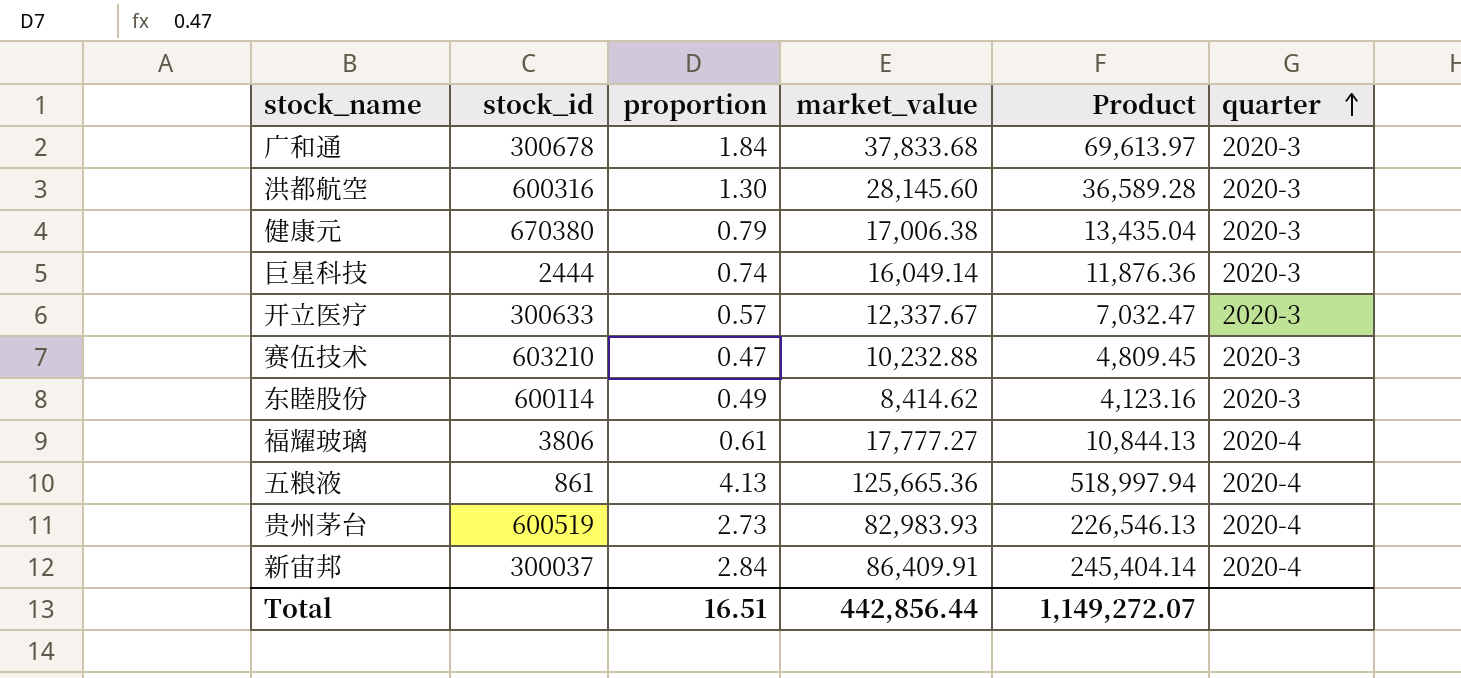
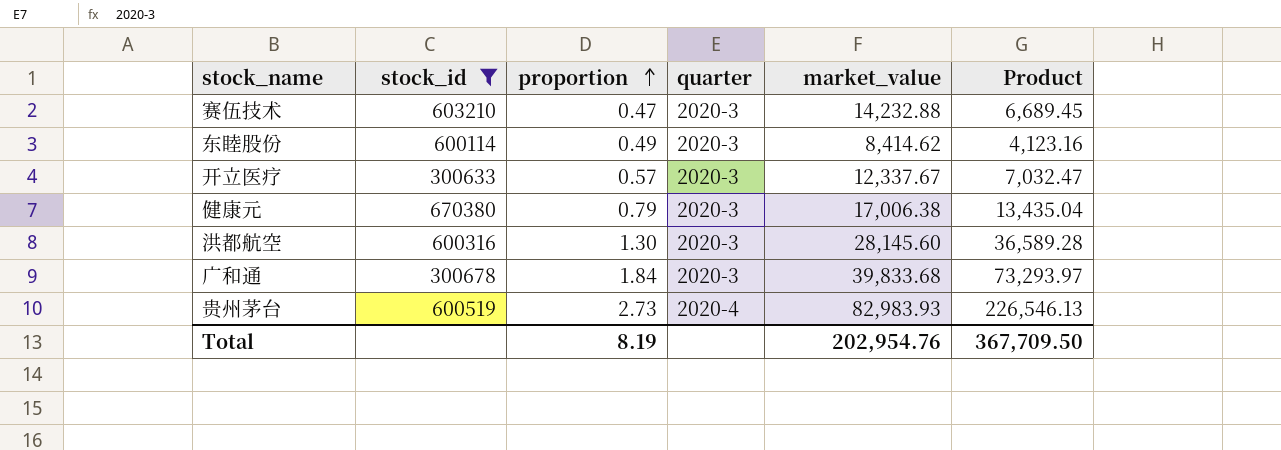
filter: none -> stock_id >= 300633
row order: quarter ascending -> proportion ascending
column quarter | position: 6 -> 4
赛伍技术 | market_value: 10,232.88 -> 14,232.88
赛伍技术 | Product: 4,809.45 -> 6,689.45
广和通 | market_value: 37,833.68 -> 39,833.68
广和通 | Product: 69,613.97 -> 73,293.97
Total | proportion: 16.51 -> 8.19
Total | market_value: 442,856.44 -> 202,954.76
Total | Product: 1,149,272.07 -> 367,709.50

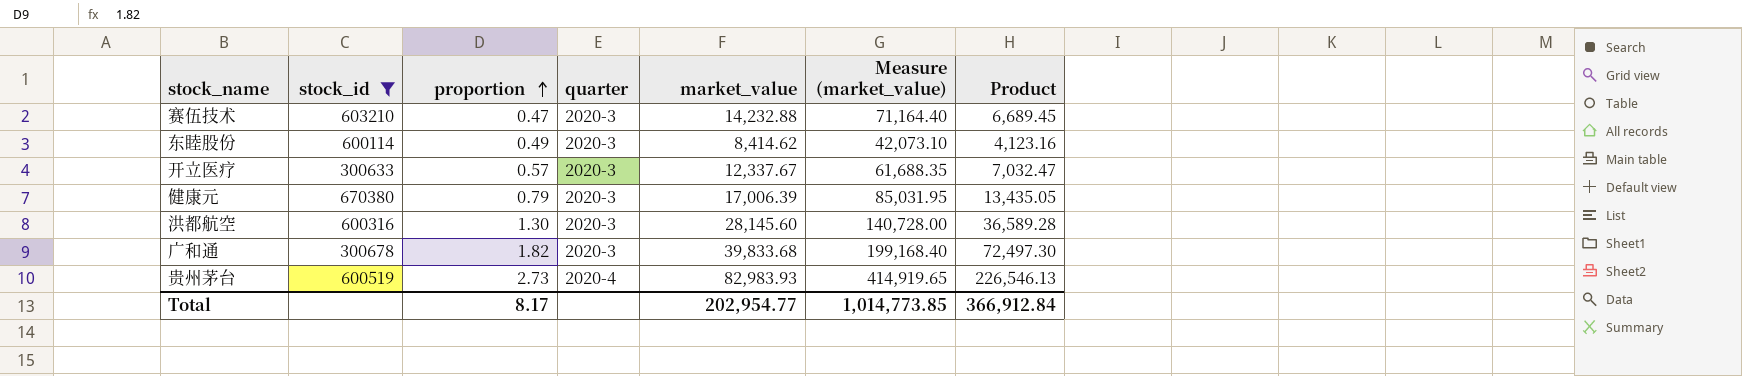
column Measure (market_value) | formula: none -> [market_value] * 5
健康元 | market_value: 17,006.38 -> 17,006.39
健康元 | Product: 13,435.04 -> 13,435.05
广和通 | proportion: 1.84 -> 1.82
广和通 | Product: 73,293.97 -> 72,497.30
Total | proportion: 8.19 -> 8.17
Total | market_value: 202,954.76 -> 202,954.77
Total | Product: 367,709.50 -> 366,912.84

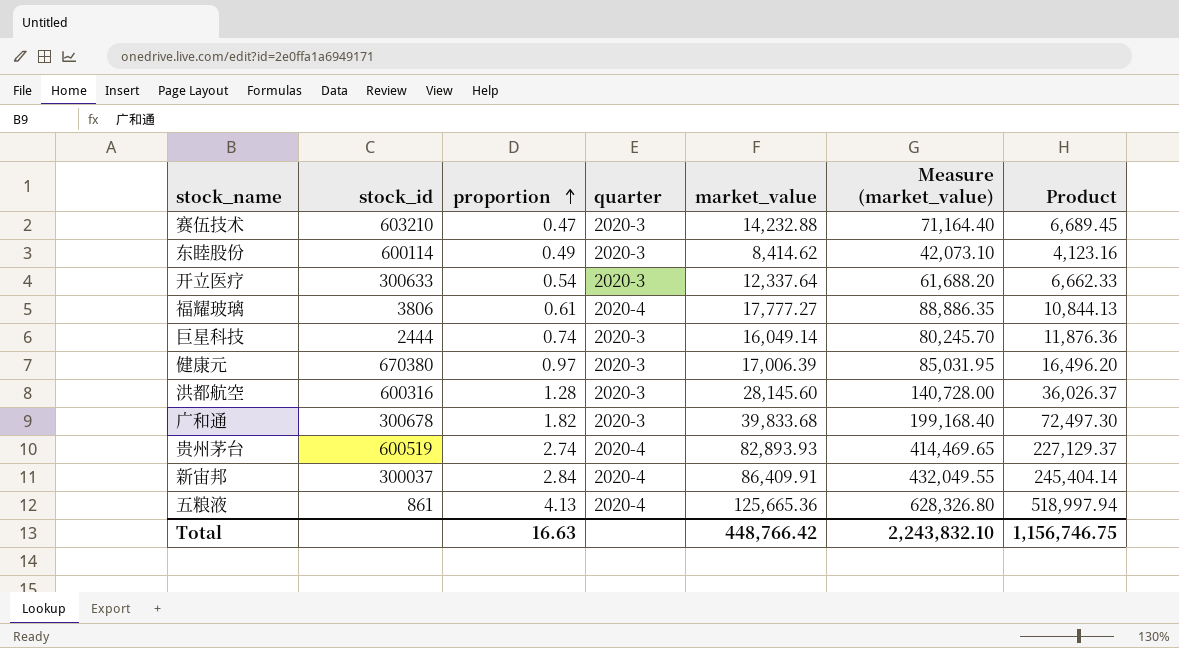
filter: stock_id >= 300633 -> none
开立医疗 | proportion: 0.57 -> 0.54
开立医疗 | market_value: 12,337.67 -> 12,337.64
开立医疗 | Measure (market_value): 61,688.35 -> 61,688.20
开立医疗 | Product: 7,032.47 -> 6,662.33
健康元 | proportion: 0.79 -> 0.97
健康元 | Product: 13,435.05 -> 16,496.20
洪都航空 | proportion: 1.30 -> 1.28
洪都航空 | Product: 36,589.28 -> 36,026.37
贵州茅台 | proportion: 2.73 -> 2.74
贵州茅台 | market_value: 82,983.93 -> 82,893.93
贵州茅台 | Measure (market_value): 414,919.65 -> 414,469.65
贵州茅台 | Product: 226,546.13 -> 227,129.37
Total | proportion: 8.17 -> 16.63
Total | market_value: 202,954.77 -> 448,766.42
Total | Measure (market_value): 1,014,773.85 -> 2,243,832.10
Total | Product: 366,912.84 -> 1,156,746.75

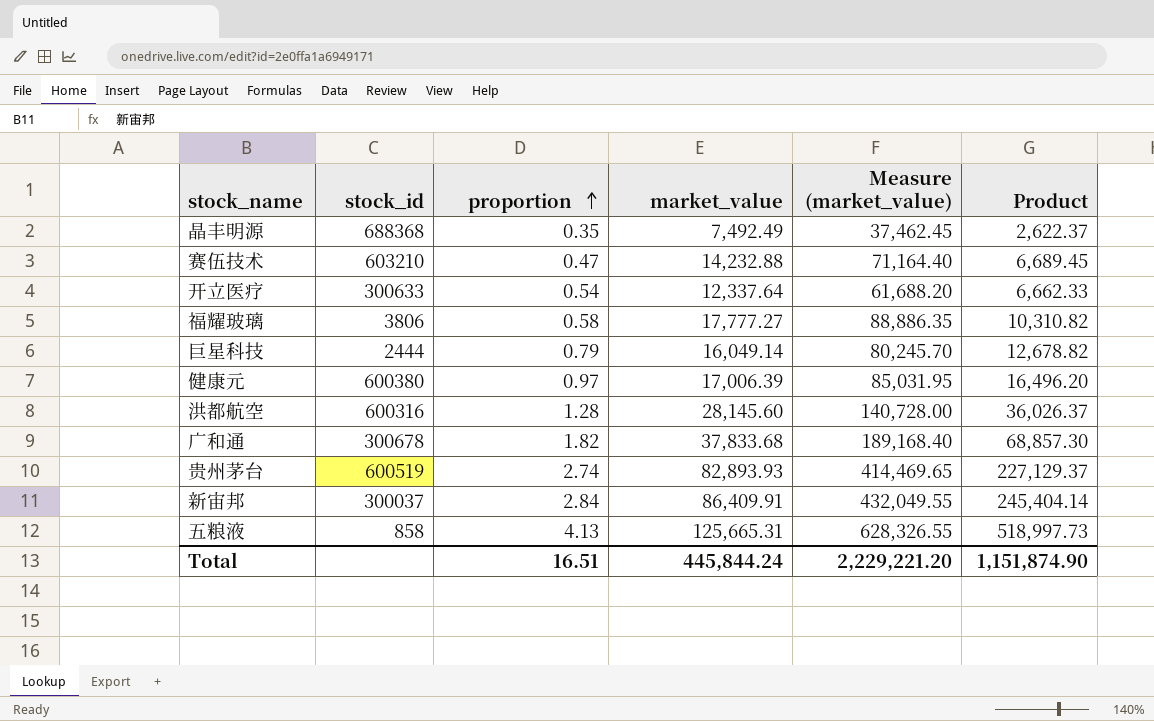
column quarter | position: 4 -> none
row 东睦股份: 600114 | 0.49 | 2020-3 | 8,414.62 | 42,073.10 | 4,123.16 -> none
row 晶丰明源: none -> 688368 | 0.35 | 7,492.49 | 37,462.45 | 2,622.37
福耀玻璃 | proportion: 0.61 -> 0.58
福耀玻璃 | Product: 10,844.13 -> 10,310.82
巨星科技 | proportion: 0.74 -> 0.79
巨星科技 | Product: 11,876.36 -> 12,678.82
健康元 | stock_id: 670380 -> 600380
广和通 | market_value: 39,833.68 -> 37,833.68
广和通 | Measure (market_value): 199,168.40 -> 189,168.40
广和通 | Product: 72,497.30 -> 68,857.30
五粮液 | stock_id: 861 -> 858
五粮液 | market_value: 125,665.36 -> 125,665.31
五粮液 | Measure (market_value): 628,326.80 -> 628,326.55
五粮液 | Product: 518,997.94 -> 518,997.73
Total | proportion: 16.63 -> 16.51
Total | market_value: 448,766.42 -> 445,844.24
Total | Measure (market_value): 2,243,832.10 -> 2,229,221.20
Total | Product: 1,156,746.75 -> 1,151,874.90

